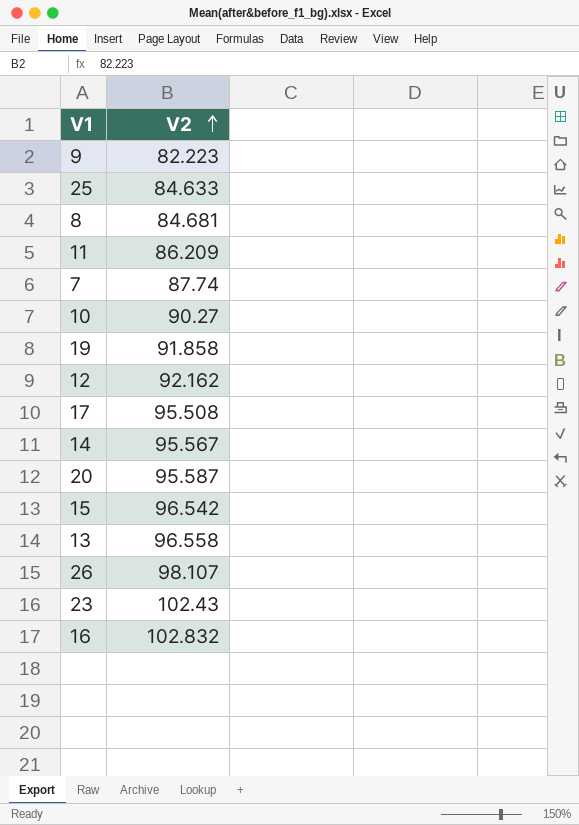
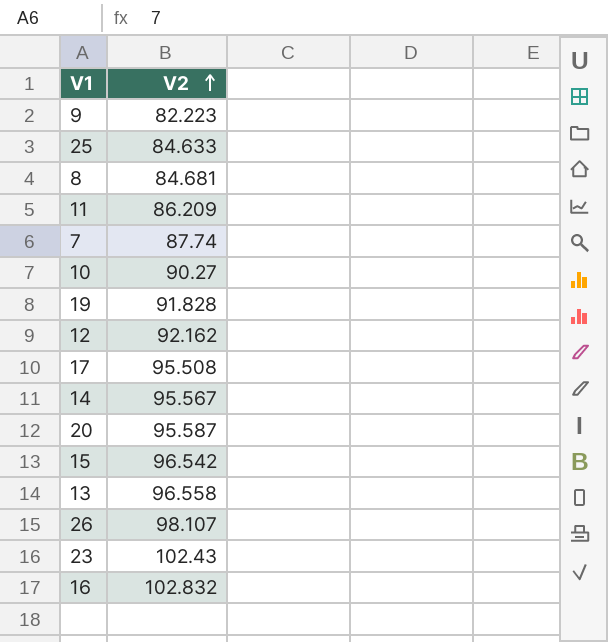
19 | V2: 91.858 -> 91.828

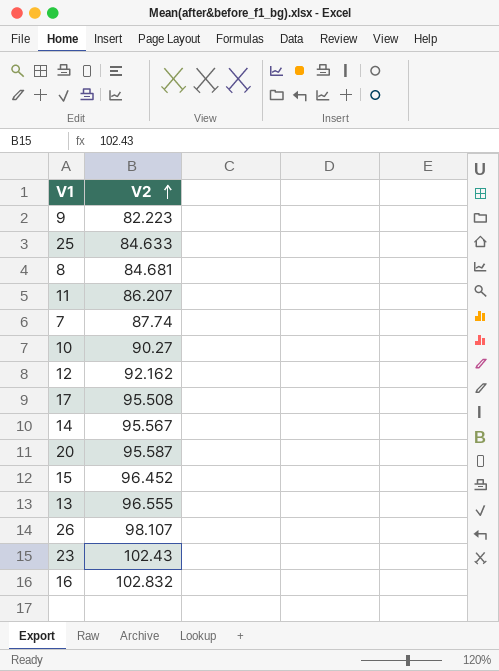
row 19: 91.828 -> none
11 | V2: 86.209 -> 86.207
15 | V2: 96.542 -> 96.452
13 | V2: 96.558 -> 96.555

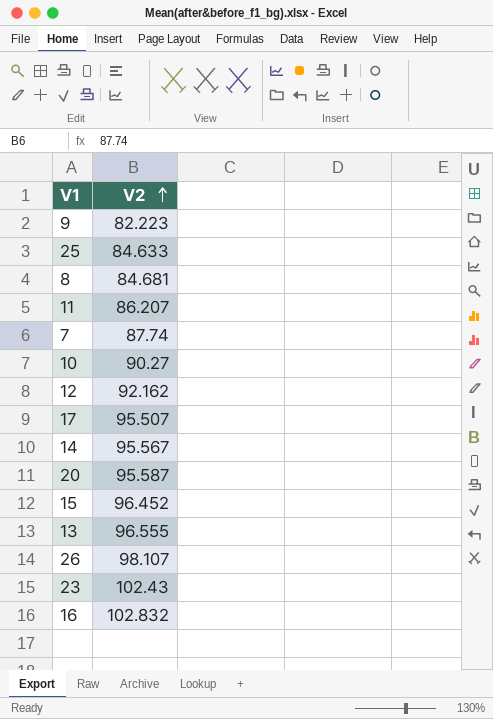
17 | V2: 95.508 -> 95.507

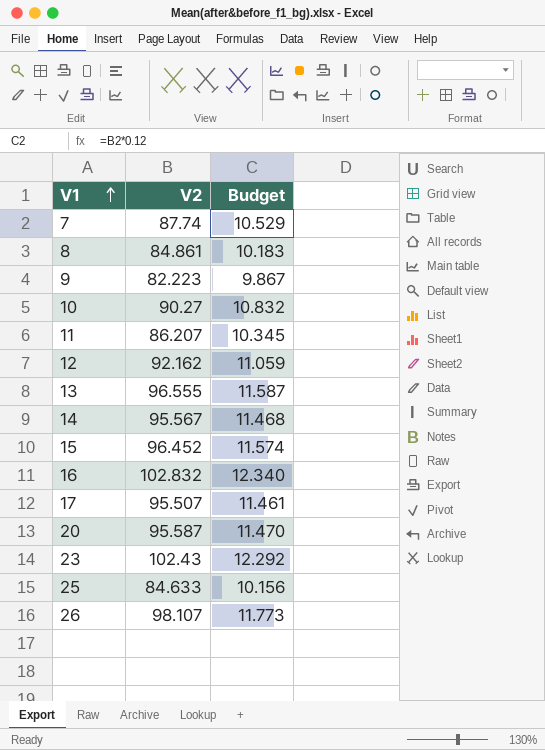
row order: V2 ascending -> V1 ascending
column Budget | formula: none -> [V2] * 0.12
8 | V2: 84.681 -> 84.861

